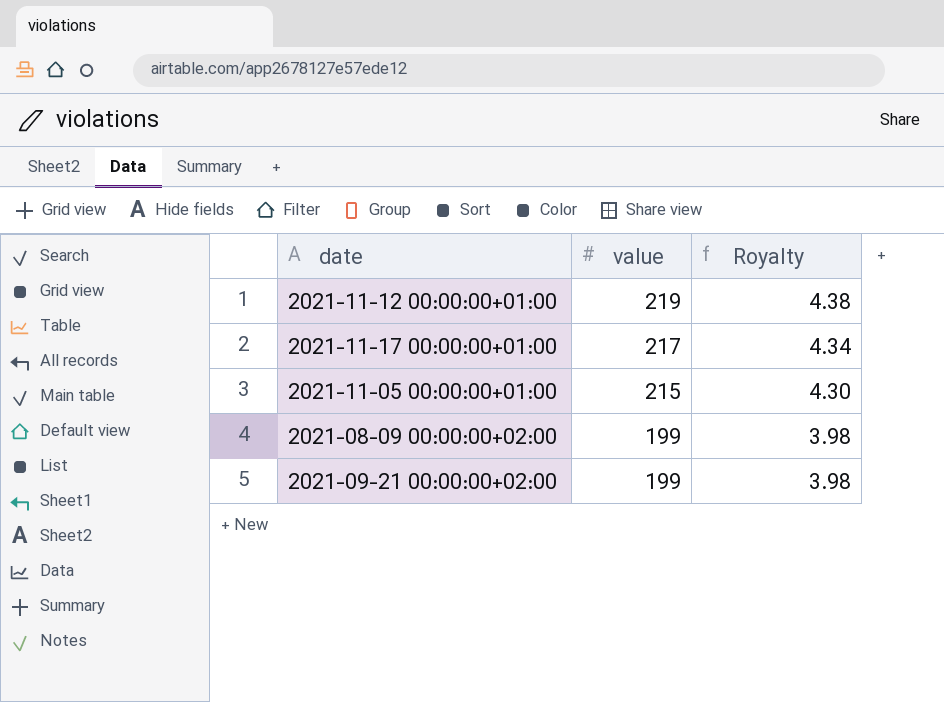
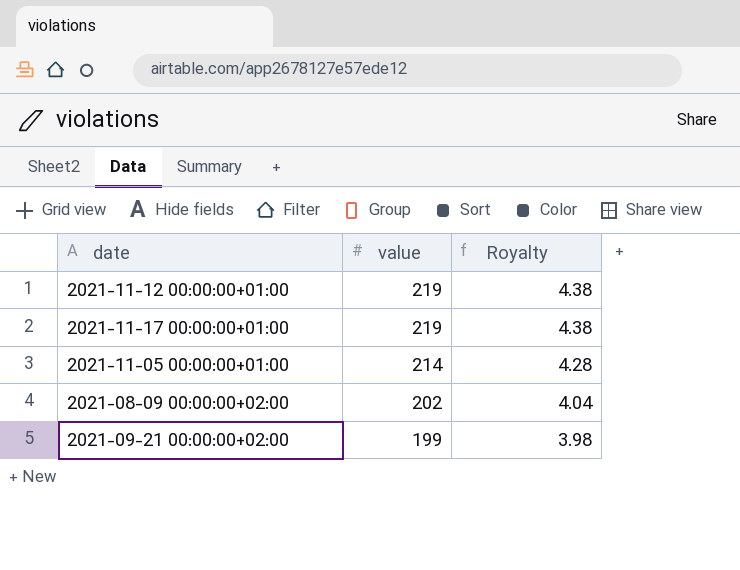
2021-11-17 00:00:00+01:00 | value: 217 -> 219
2021-11-17 00:00:00+01:00 | Royalty: 4.34 -> 4.38
2021-11-05 00:00:00+01:00 | value: 215 -> 214
2021-11-05 00:00:00+01:00 | Royalty: 4.30 -> 4.28
2021-08-09 00:00:00+02:00 | value: 199 -> 202
2021-08-09 00:00:00+02:00 | Royalty: 3.98 -> 4.04

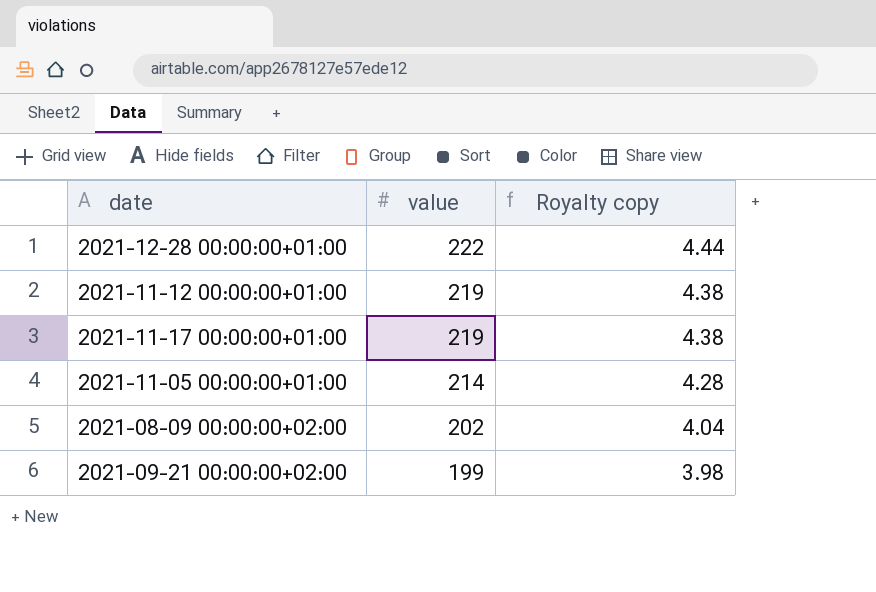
column name: Royalty -> Royalty copy
row 2021-12-28 00:00:00+01:00: none -> 222 | 4.44

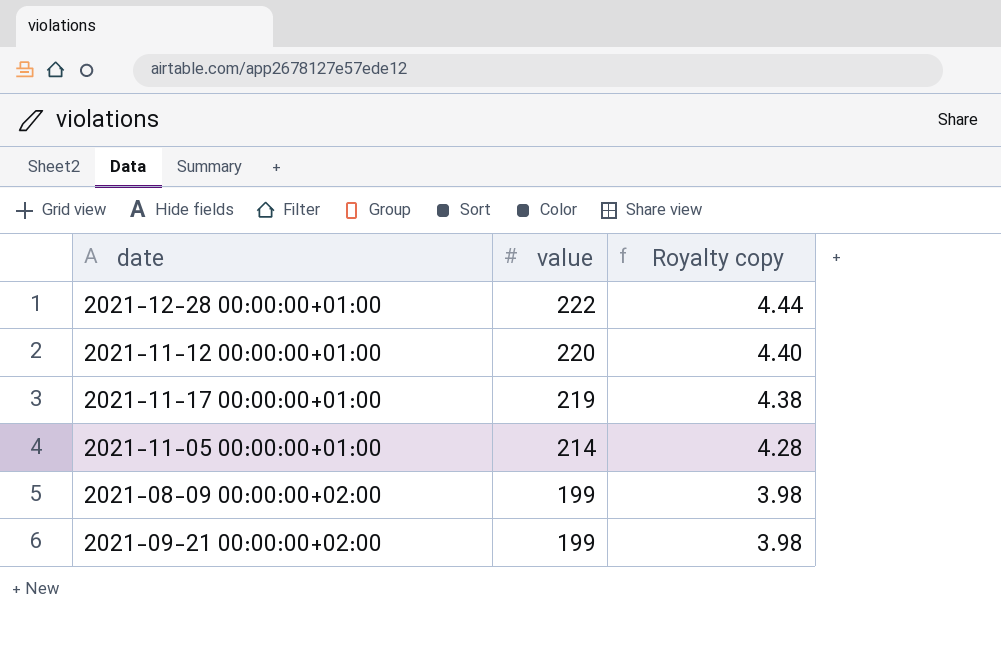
2021-11-12 00:00:00+01:00 | value: 219 -> 220
2021-11-12 00:00:00+01:00 | Royalty copy: 4.38 -> 4.40
2021-08-09 00:00:00+02:00 | value: 202 -> 199
2021-08-09 00:00:00+02:00 | Royalty copy: 4.04 -> 3.98

